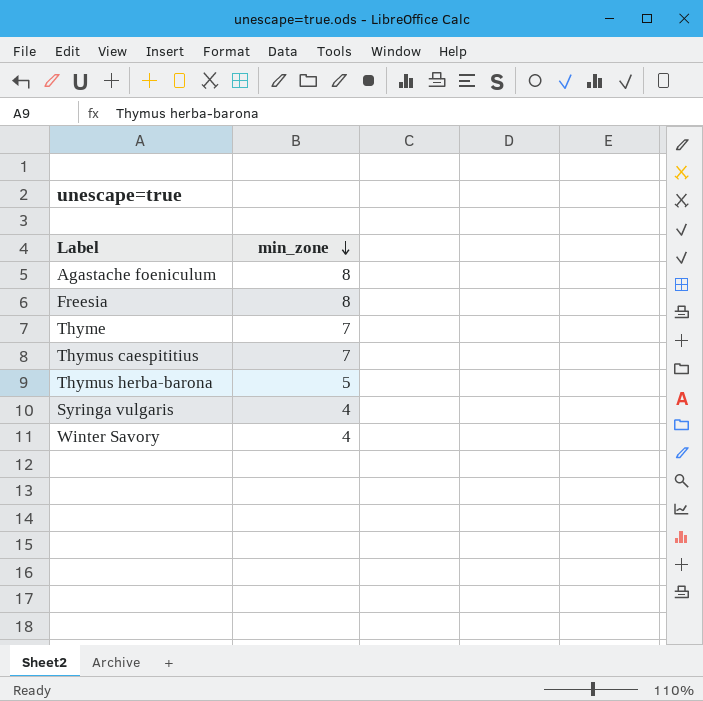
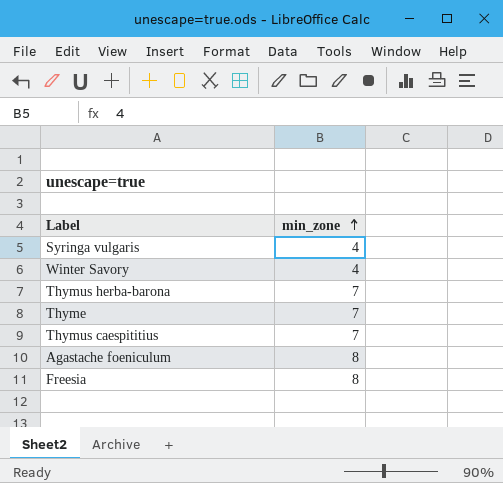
row order: min_zone descending -> min_zone ascending
Thymus herba-barona | min_zone: 5 -> 7

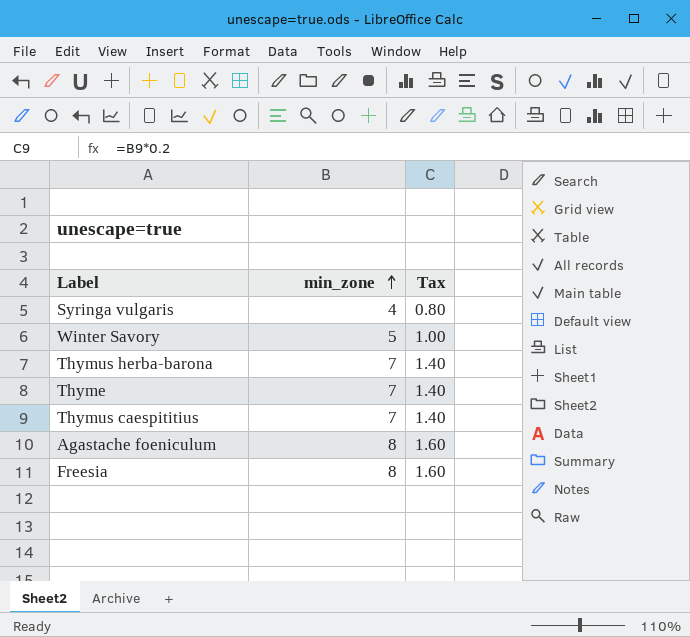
column Tax | formula: none -> [min_zone] * 0.2
Winter Savory | min_zone: 4 -> 5

